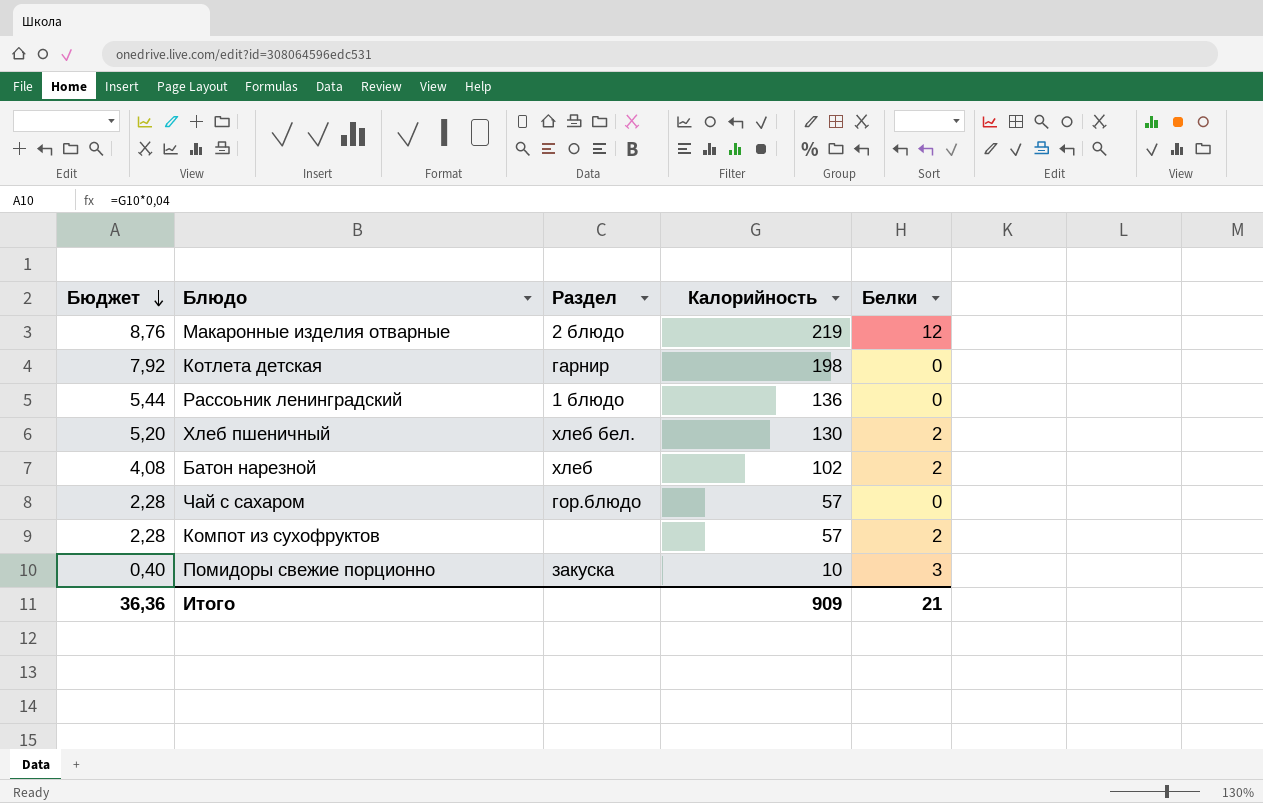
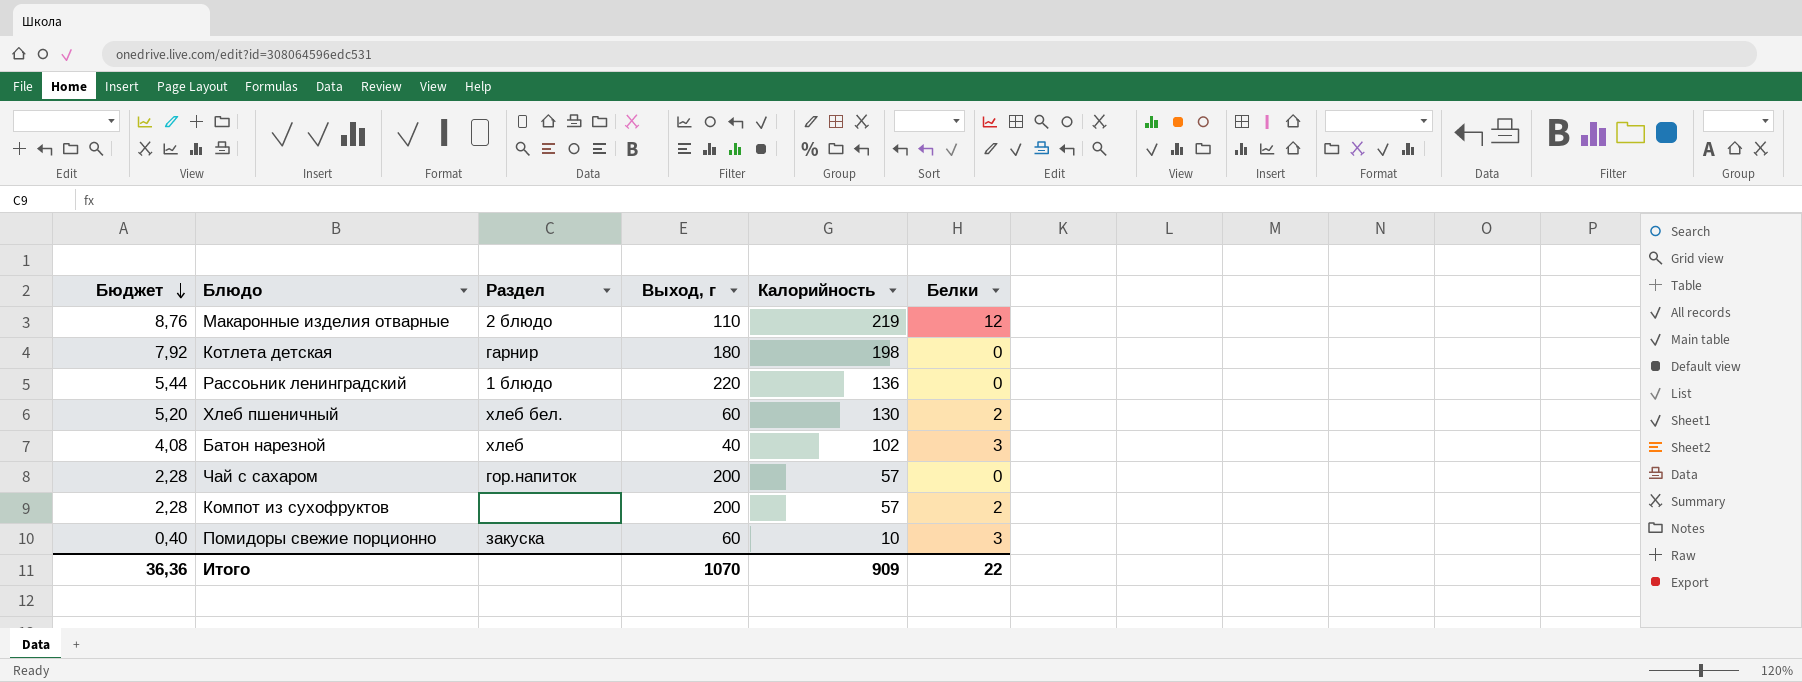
column Выход, г | position: none -> 4
Батон нарезной | Белки: 2 -> 3
Чай с сахаром | Раздел: гор.блюдо -> гор.напиток
Итого | Белки: 21 -> 22

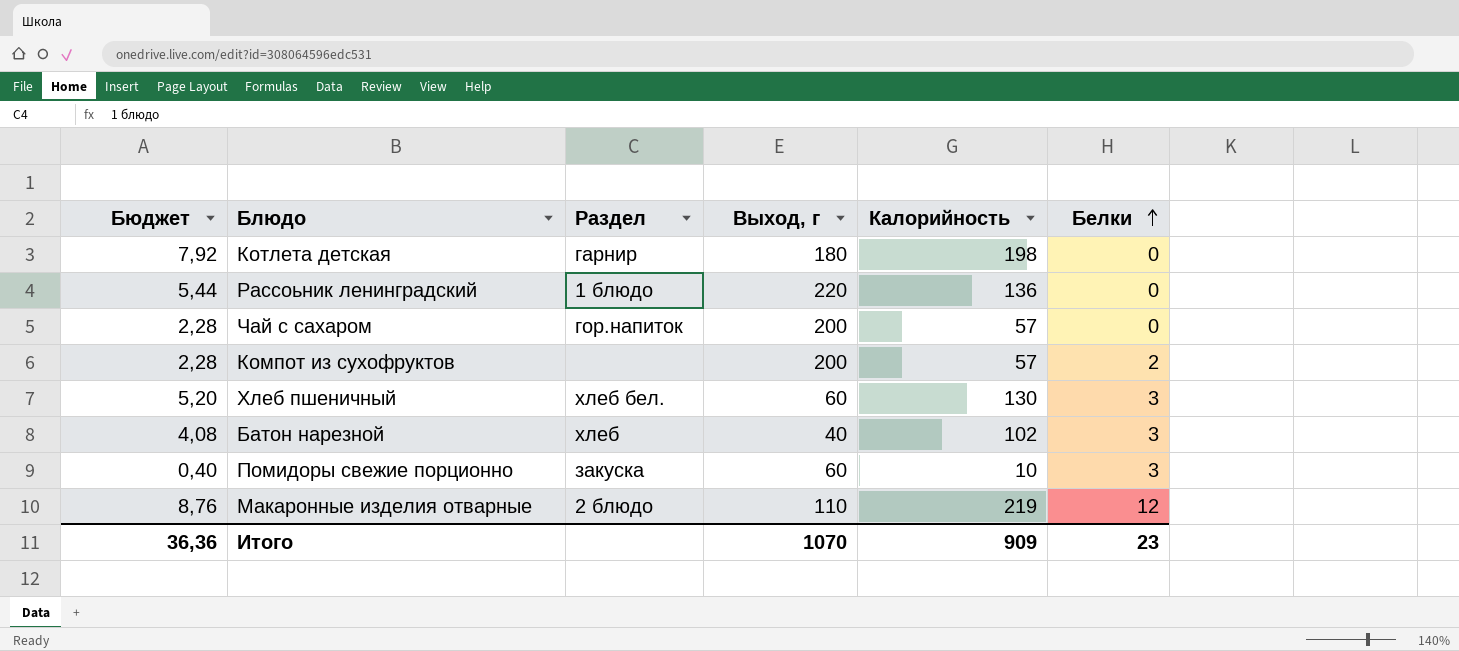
row order: Бюджет descending -> Белки ascending
Хлеб пшеничный | Белки: 2 -> 3
Итого | Белки: 22 -> 23

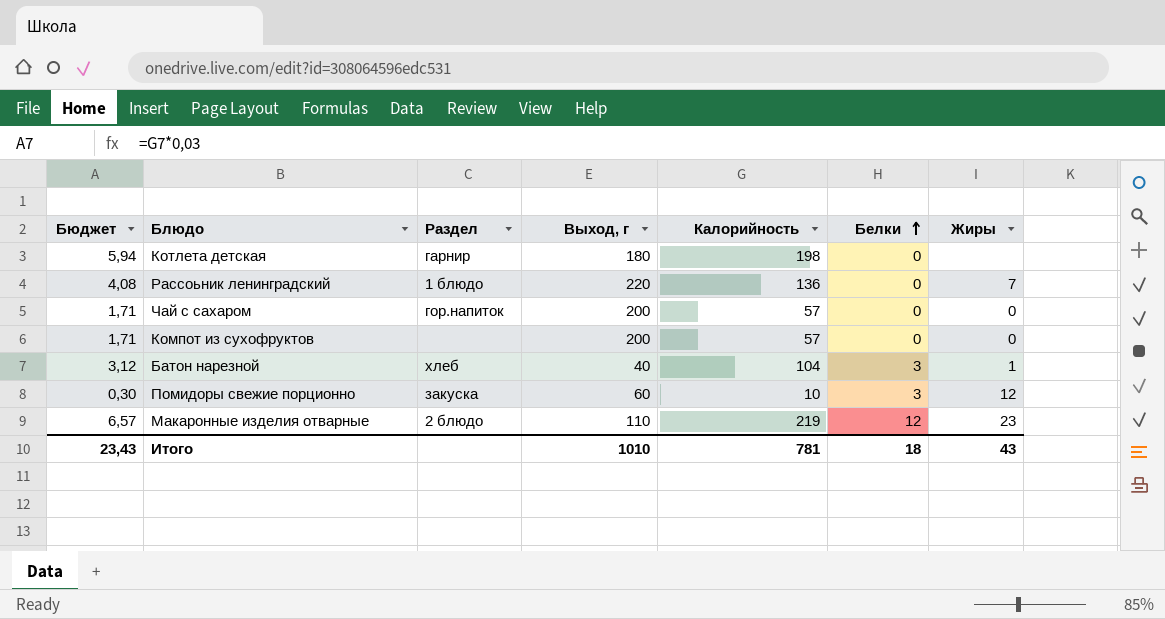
column Бюджет | formula: [Калорийность] * 0,04 -> [Калорийность] * 0,03
column Жиры | position: none -> 7
row Хлеб пшеничный: 5,20 | хлеб бел. | 60 | 130 | 3 -> none
Компот из сухофруктов | Белки: 2 -> 0
Батон нарезной | Калорийность: 102 -> 104
Итого | Бюджет: 36,36 -> 23,43
Итого | Выход, г: 1070 -> 1010
Итого | Калорийность: 909 -> 781
Итого | Белки: 23 -> 18

